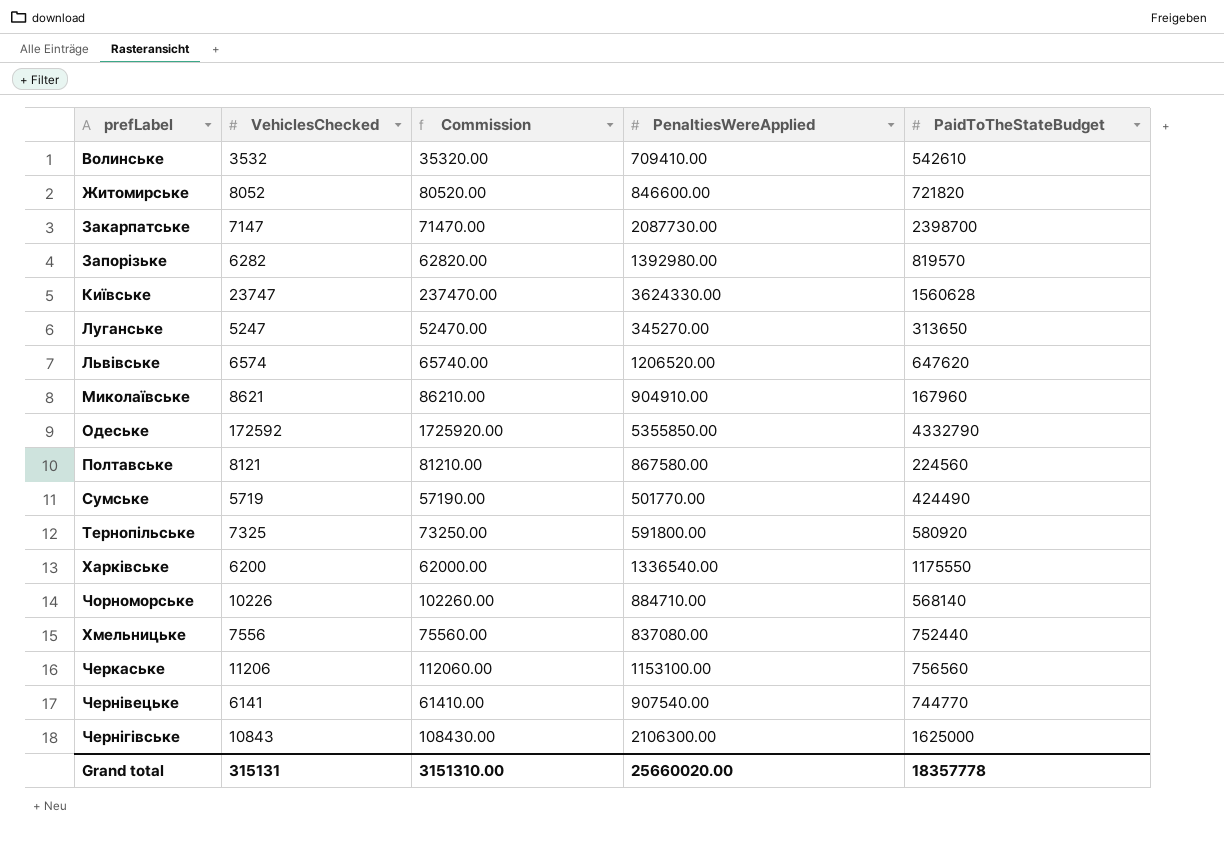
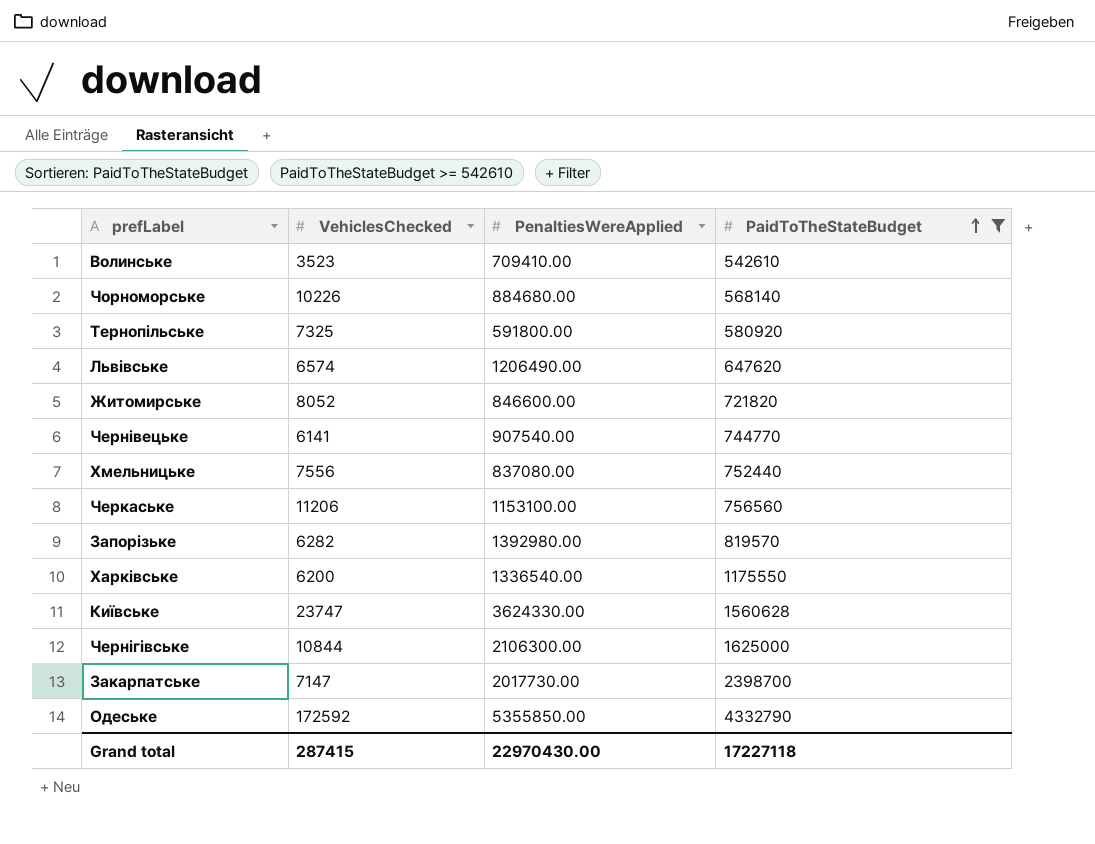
filter: none -> PaidToTheStateBudget >= 542610
row order: none -> PaidToTheStateBudget ascending
column Commission | formula: [VehiclesChecked] * 10 -> none
Волинське | VehiclesChecked: 3532 -> 3523
Чорноморське | PenaltiesWereApplied: 884710.00 -> 884680.00
Львівське | PenaltiesWereApplied: 1206520.00 -> 1206490.00
Чернігівське | VehiclesChecked: 10843 -> 10844
Закарпатське | PenaltiesWereApplied: 2087730.00 -> 2017730.00
Grand total | VehiclesChecked: 315131 -> 287415
Grand total | PenaltiesWereApplied: 25660020.00 -> 22970430.00
Grand total | PaidToTheStateBudget: 18357778 -> 17227118

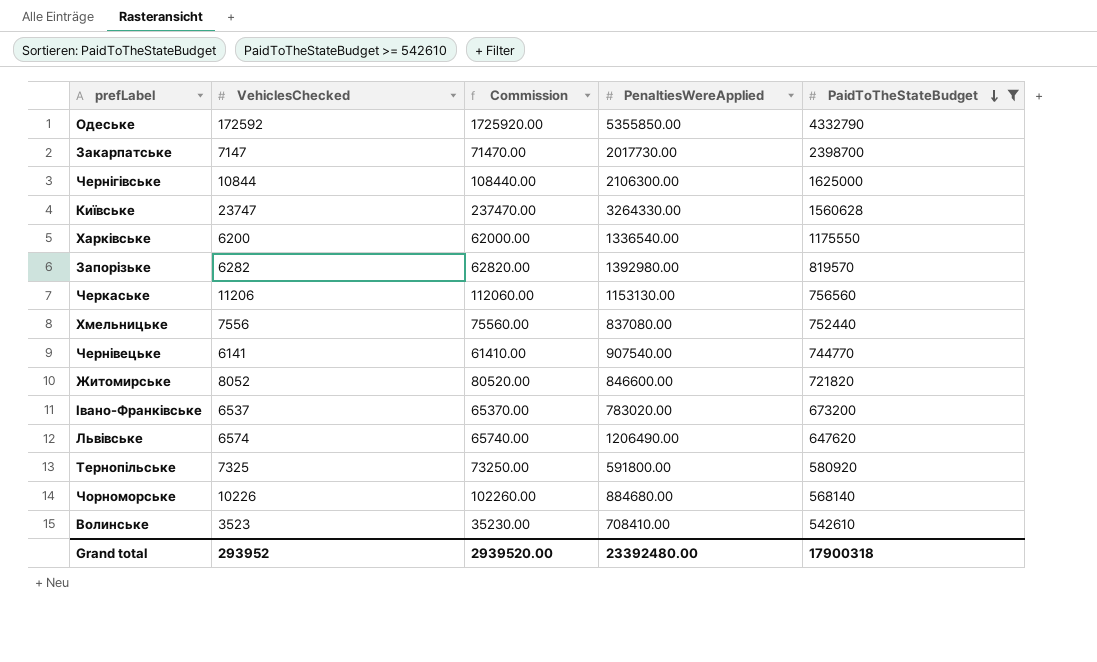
row order: PaidToTheStateBudget ascending -> PaidToTheStateBudget descending
column Commission | formula: none -> [VehiclesChecked] * 10
Київське | PenaltiesWereApplied: 3624330.00 -> 3264330.00
Черкаське | PenaltiesWereApplied: 1153100.00 -> 1153130.00
row Івано-Франківське: none -> 6537 | 65370.00 | 783020.00 | 673200
Волинське | PenaltiesWereApplied: 709410.00 -> 708410.00
Grand total | VehiclesChecked: 287415 -> 293952
Grand total | PenaltiesWereApplied: 22970430.00 -> 23392480.00
Grand total | PaidToTheStateBudget: 17227118 -> 17900318

